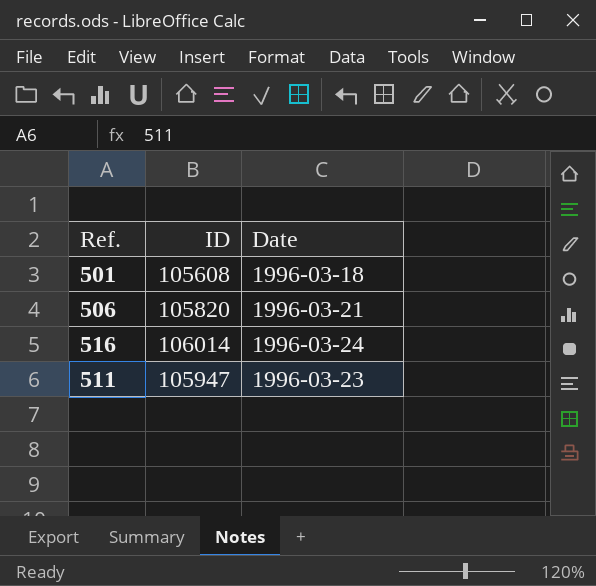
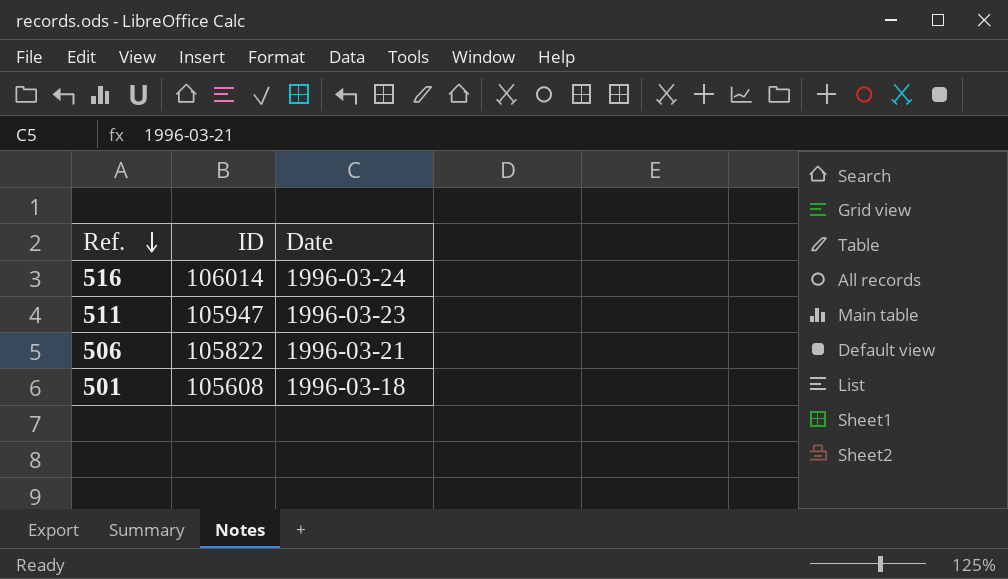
row order: none -> Ref. descending
506 | ID: 105820 -> 105822

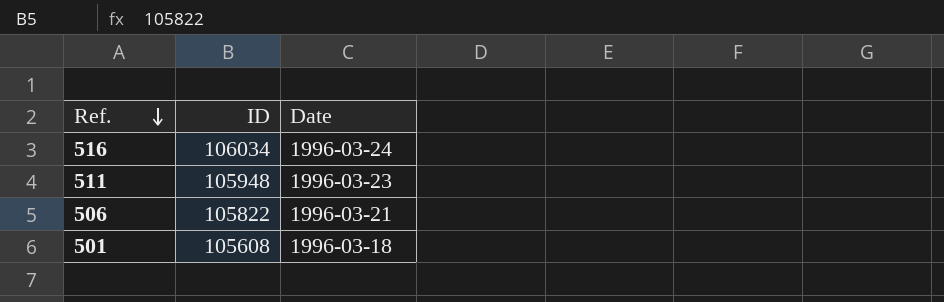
516 | ID: 106014 -> 106034
511 | ID: 105947 -> 105948

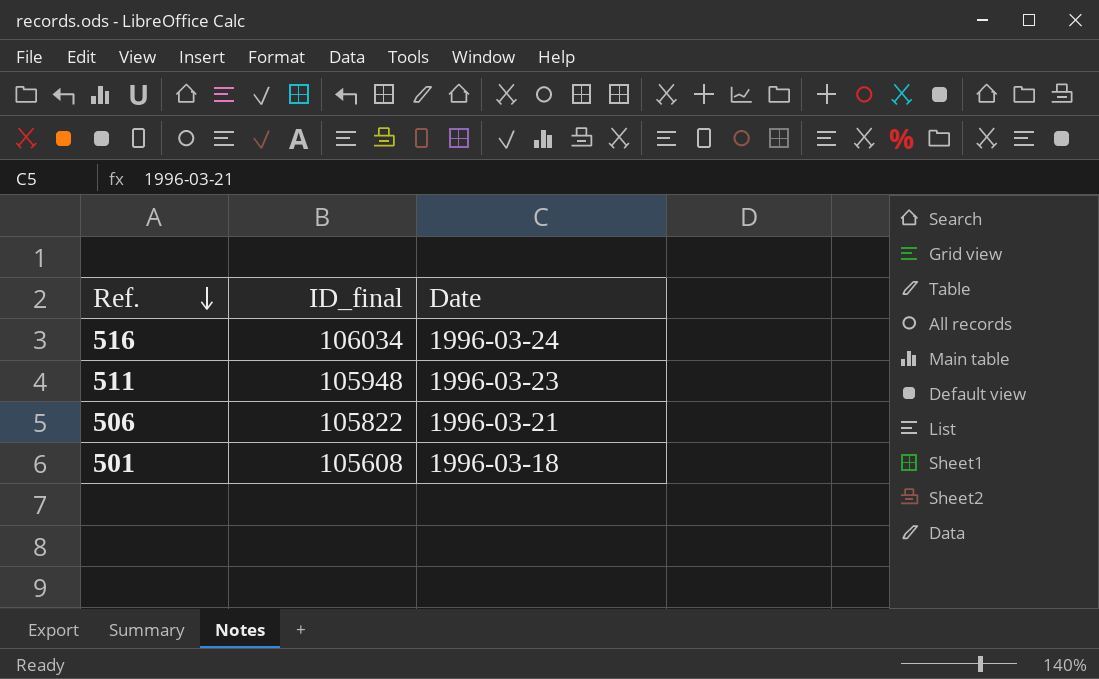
column name: ID -> ID_final

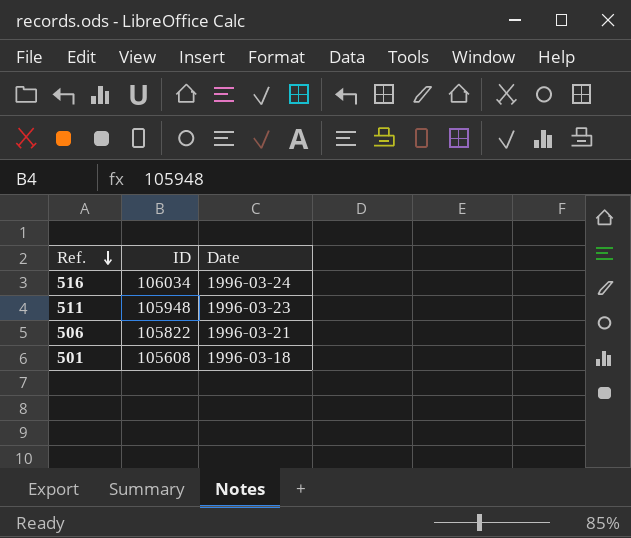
column name: ID_final -> ID

